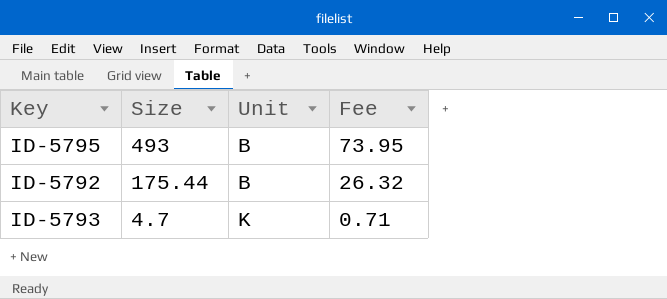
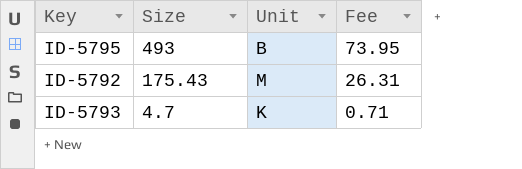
ID-5792 | Size: 175.44 -> 175.43
ID-5792 | Unit: B -> M
ID-5792 | Fee: 26.32 -> 26.31

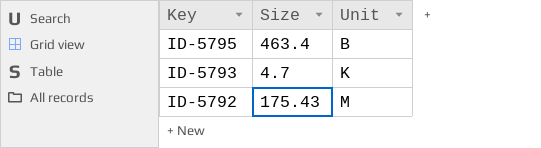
row order: Size descending -> Key descending
column Fee | formula: [Size] * 0.15 -> none
ID-5795 | Size: 493 -> 463.4

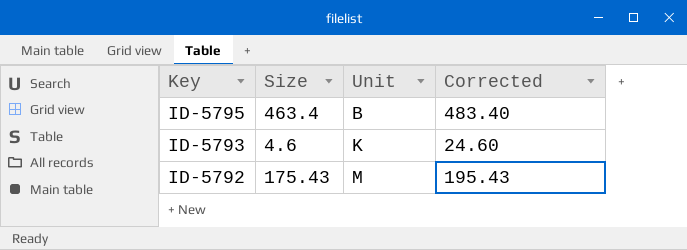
column Corrected | formula: none -> [Size] + 20
ID-5793 | Size: 4.7 -> 4.6

